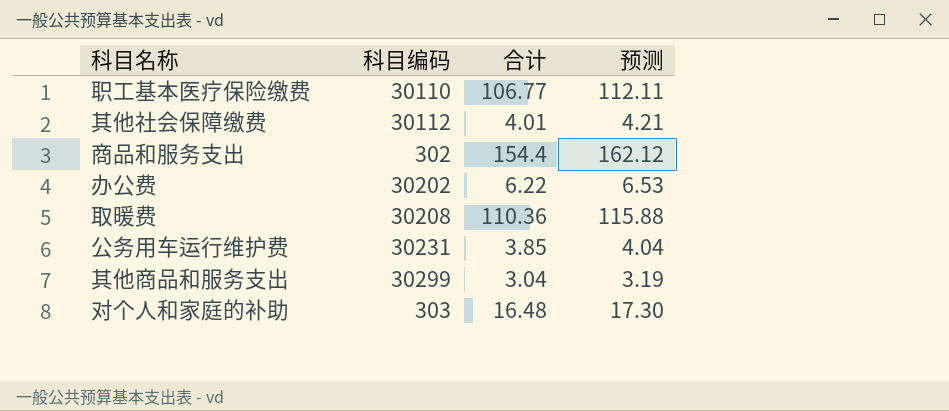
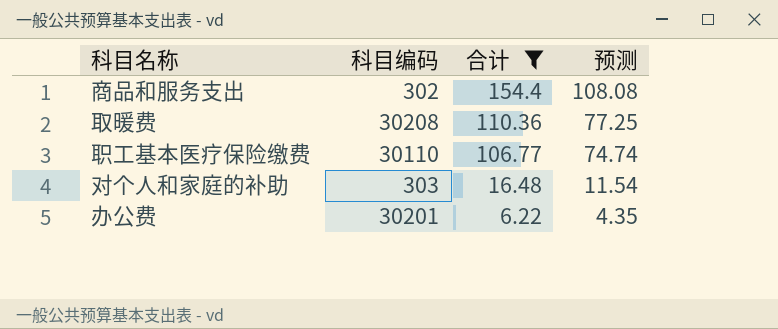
filter: none -> 合计 >= 6.22
row order: none -> 合计 descending
column 预测 | formula: [合计] * 1.05 -> [合计] * 0.7
办公费 | 科目编码: 30202 -> 30201

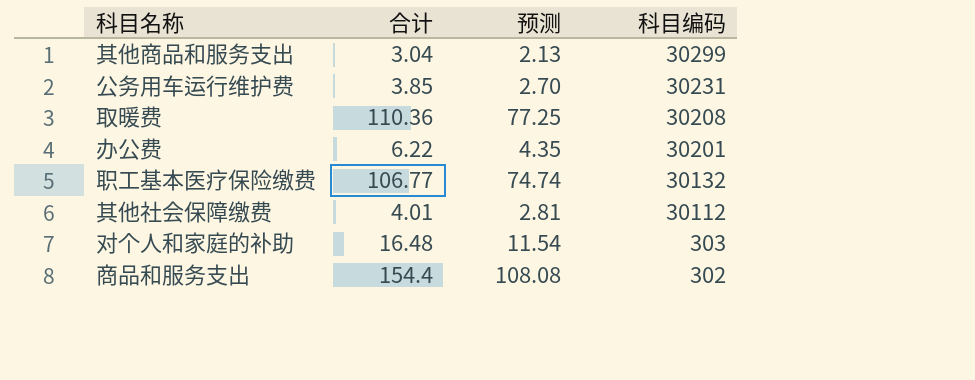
filter: 合计 >= 6.22 -> none
row order: 合计 descending -> 科目编码 descending
column 科目编码 | position: 2 -> 4
职工基本医疗保险缴费 | 科目编码: 30110 -> 30132

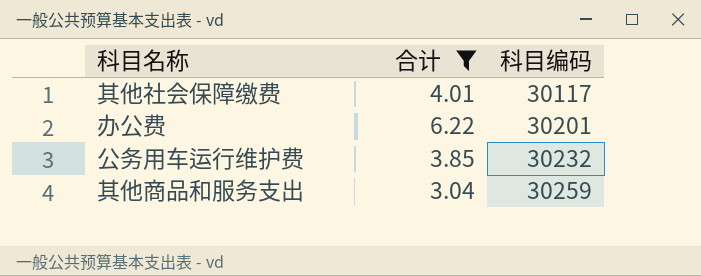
filter: none -> 合计 <= 6.22
row order: 科目编码 descending -> 科目编码 ascending
column 预测 | formula: [合计] * 0.7 -> none
其他社会保障缴费 | 科目编码: 30112 -> 30117
公务用车运行维护费 | 科目编码: 30231 -> 30232
其他商品和服务支出 | 科目编码: 30299 -> 30259

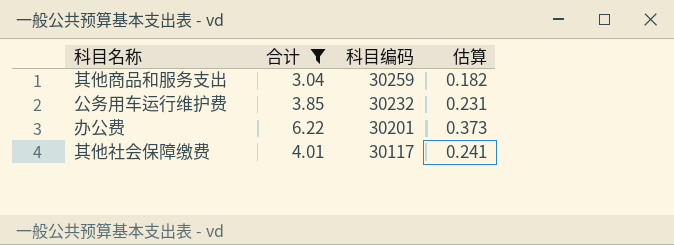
row order: 科目编码 ascending -> 科目编码 descending
column 估算 | formula: none -> [合计] * 0.06

